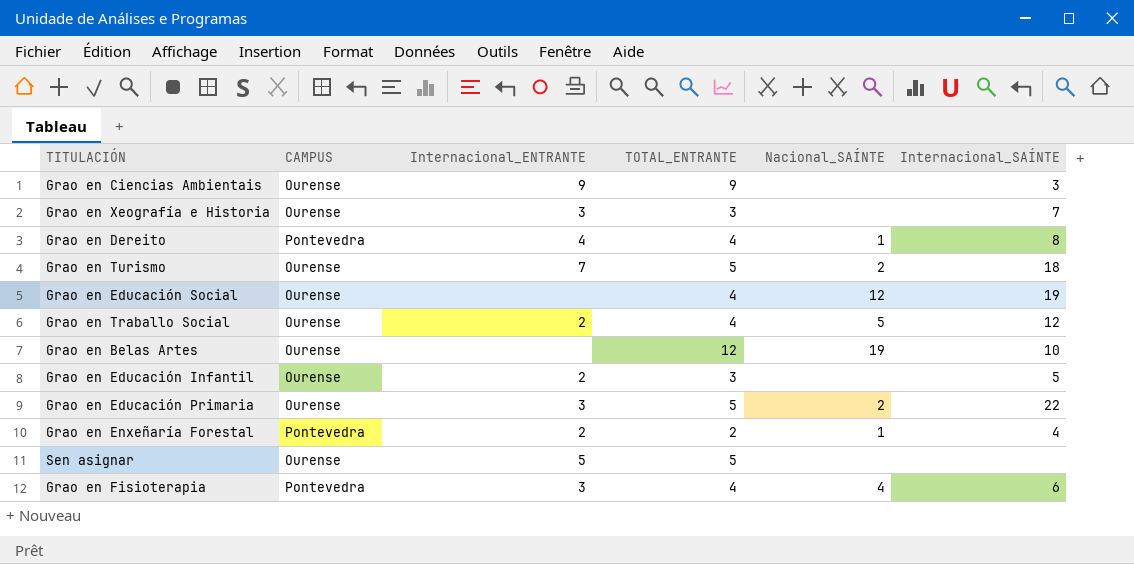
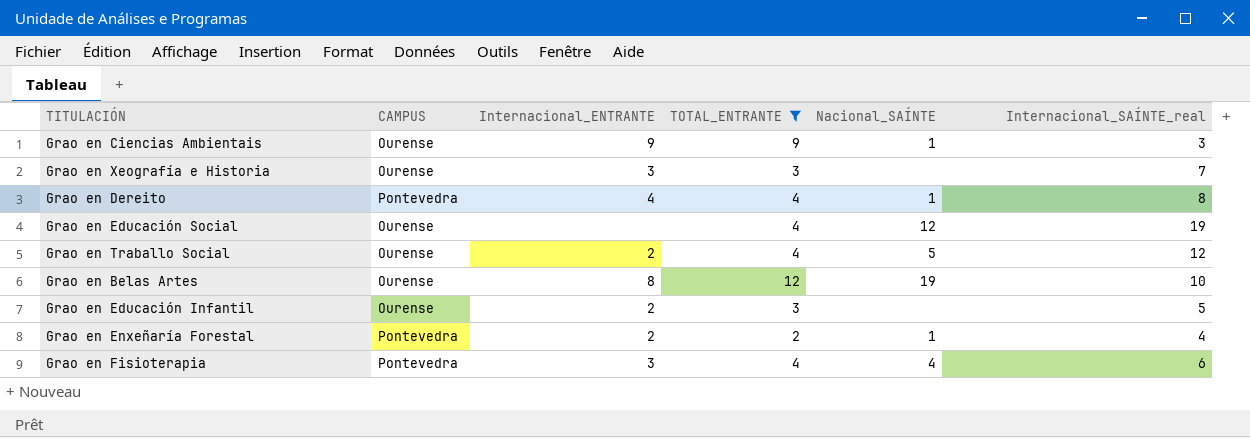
filter: none -> TOTAL_ENTRANTE != 5
column name: Internacional_SAÍNTE -> Internacional_SAÍNTE_real
Grao en Ciencias Ambientais | Nacional_SAÍNTE: none -> 1
Grao en Belas Artes | Internacional_ENTRANTE: none -> 8

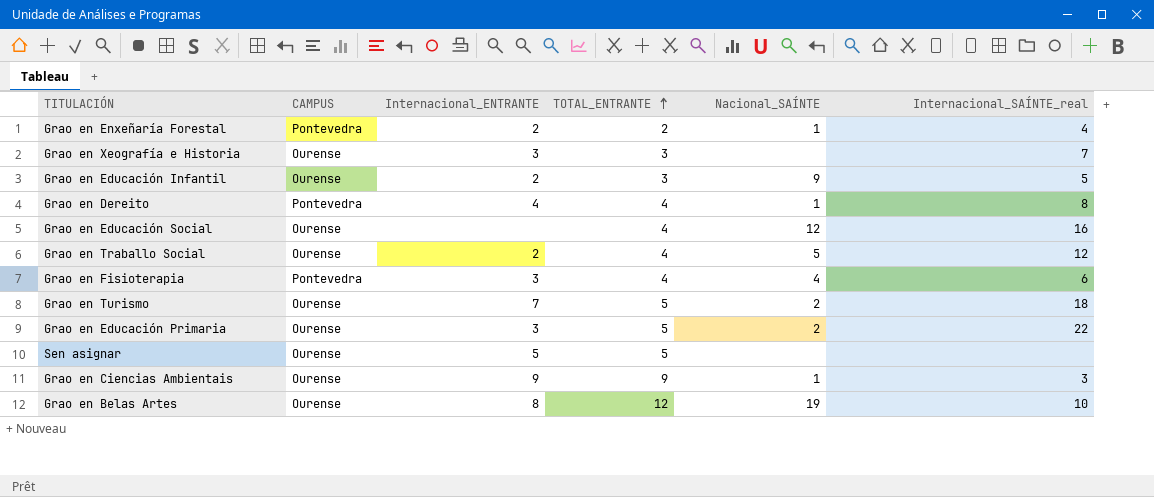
filter: TOTAL_ENTRANTE != 5 -> none
row order: none -> TOTAL_ENTRANTE ascending
Grao en Educación Infantil | Nacional_SAÍNTE: none -> 9
Grao en Educación Social | Internacional_SAÍNTE_real: 19 -> 16

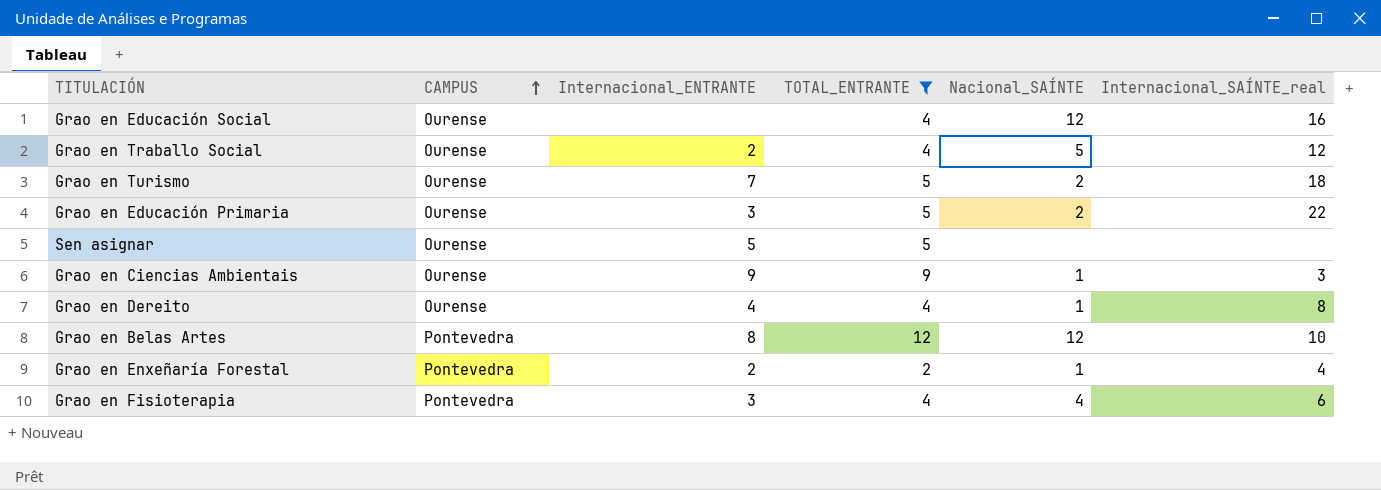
filter: none -> TOTAL_ENTRANTE != 3
row order: TOTAL_ENTRANTE ascending -> CAMPUS ascending
Grao en Dereito | CAMPUS: Pontevedra -> Ourense
Grao en Belas Artes | CAMPUS: Ourense -> Pontevedra
Grao en Belas Artes | Nacional_SAÍNTE: 19 -> 12

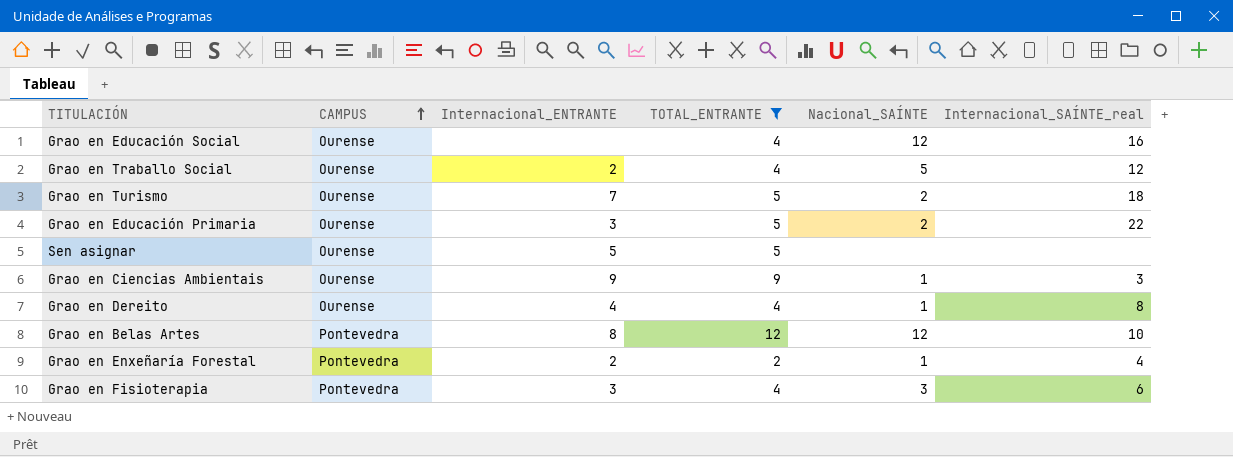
Grao en Fisioterapia | Nacional_SAÍNTE: 4 -> 3

